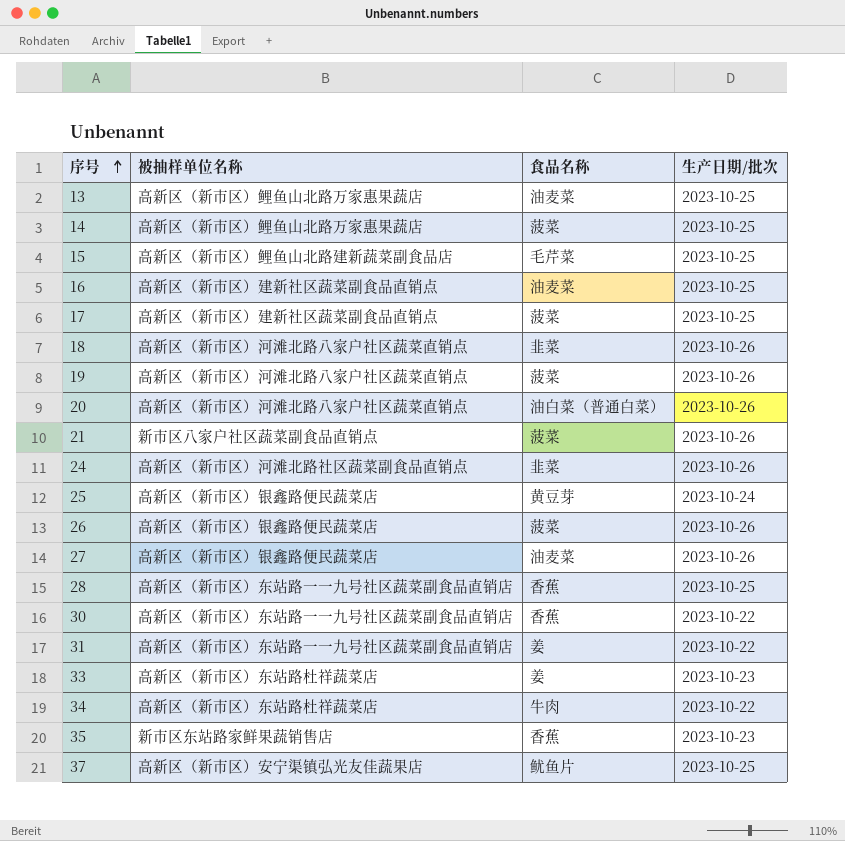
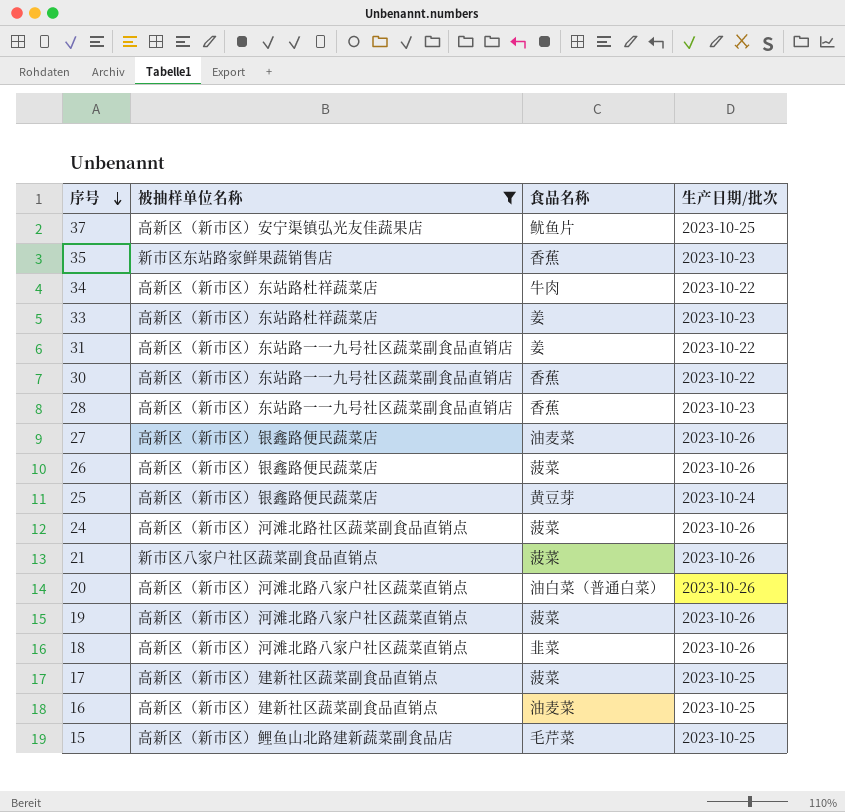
filter: none -> 被抽样单位名称 != 高新区（新市区）鲤鱼山北路万家惠果蔬店
row order: 序号 ascending -> 序号 descending
28 | 生产日期/批次: 2023-10-25 -> 2023-10-23
24 | 食品名称: 韭菜 -> 菠菜

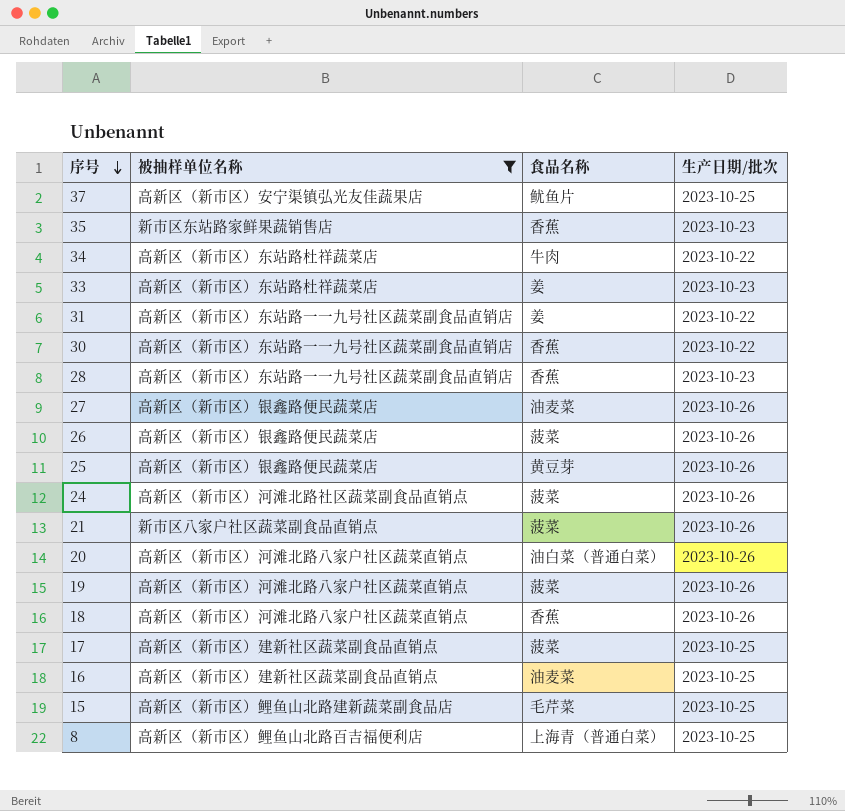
25 | 生产日期/批次: 2023-10-24 -> 2023-10-26
18 | 食品名称: 韭菜 -> 香蕉
row 8: none -> 高新区（新市区）鲤鱼山北路百吉福便利店 | 上海青（普通白菜） | 2023-10-25

